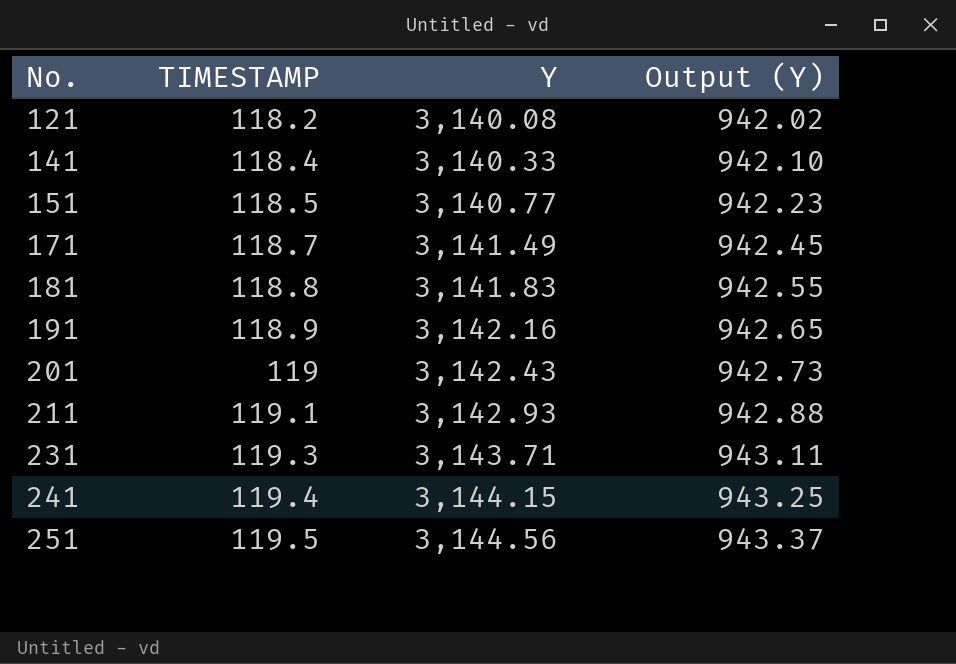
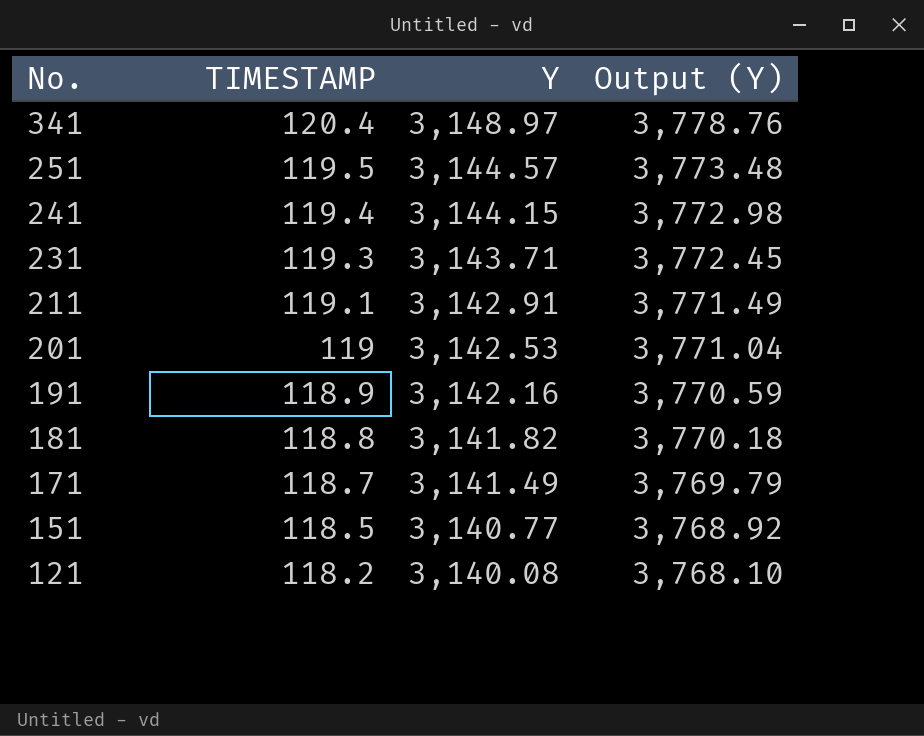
row order: No. ascending -> No. descending
column Output (Y) | formula: [Y] * 0.3 -> [Y] * 1.2
row 141: 118.4 | 3,140.33 | 942.10 -> none
row 341: none -> 120.4 | 3,148.97 | 3,778.76
251 | Y: 3,144.56 -> 3,144.57
211 | Y: 3,142.93 -> 3,142.91
201 | Y: 3,142.43 -> 3,142.53
181 | Y: 3,141.83 -> 3,141.82

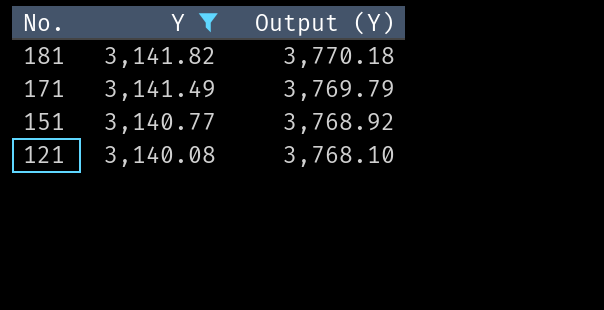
filter: none -> Y <= 3,141.82
column TIMESTAMP | position: 2 -> none

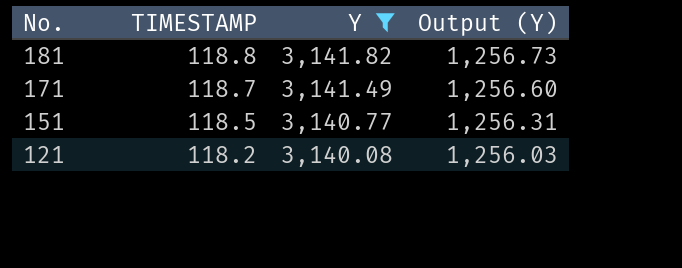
column TIMESTAMP | position: none -> 2
column Output (Y) | formula: [Y] * 1.2 -> [Y] * 0.4

